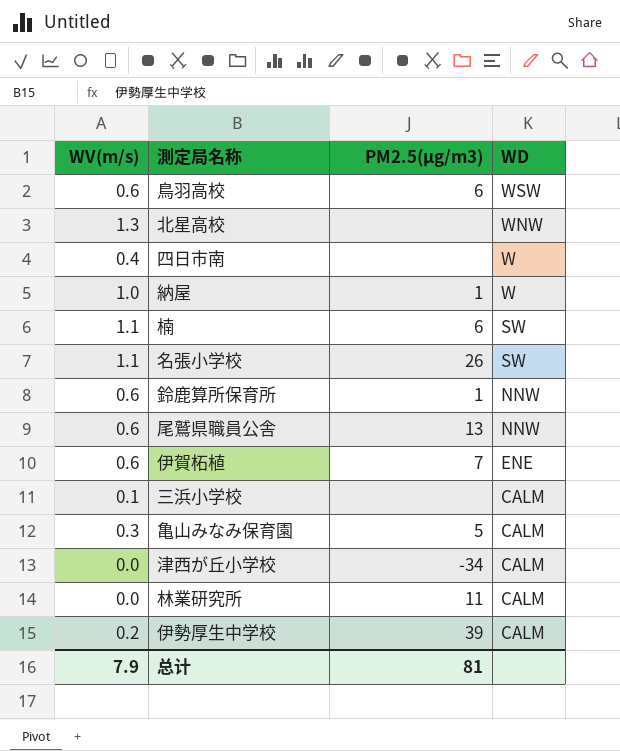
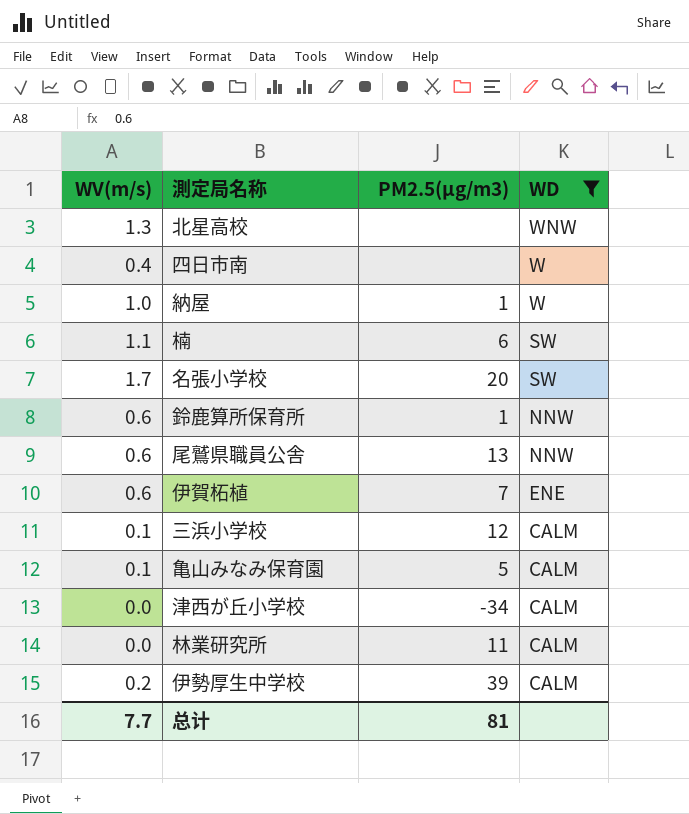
filter: none -> WD != WSW
名張小学校 | WV(m/s): 1.1 -> 1.7
名張小学校 | PM2.5(μg/m3): 26 -> 20
三浜小学校 | PM2.5(μg/m3): none -> 12
亀山みなみ保育園 | WV(m/s): 0.3 -> 0.1
总计 | WV(m/s): 7.9 -> 7.7

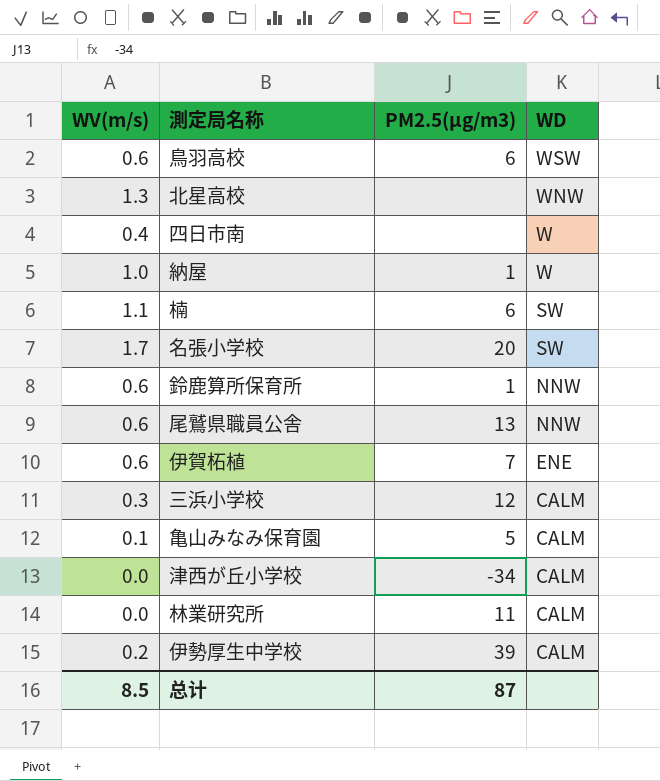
filter: WD != WSW -> none
三浜小学校 | WV(m/s): 0.1 -> 0.3
总计 | WV(m/s): 7.7 -> 8.5
总计 | PM2.5(μg/m3): 81 -> 87

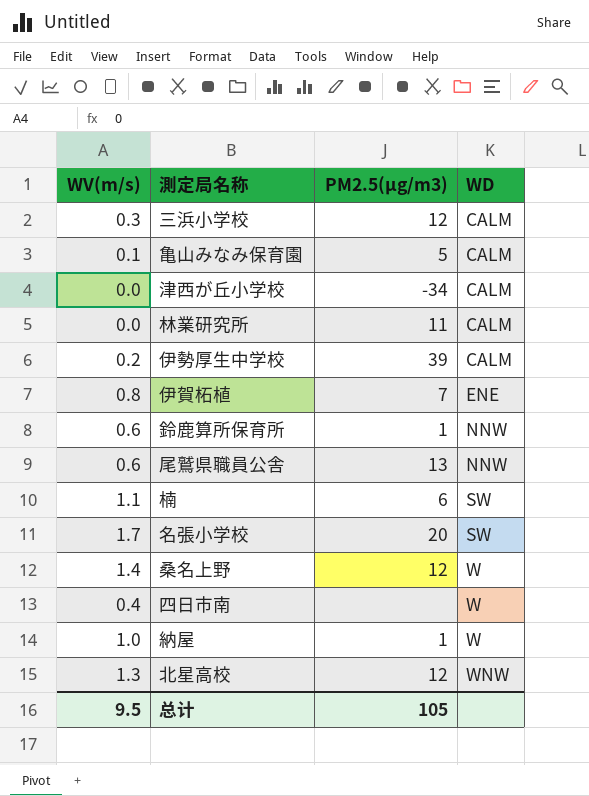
row order: WD descending -> WD ascending
row 鳥羽高校: 0.6 | 6 | WSW -> none
伊賀柘植 | WV(m/s): 0.6 -> 0.8
row 桑名上野: none -> 1.4 | 12 | W
北星高校 | PM2.5(μg/m3): none -> 12
总计 | WV(m/s): 8.5 -> 9.5
总计 | PM2.5(μg/m3): 87 -> 105

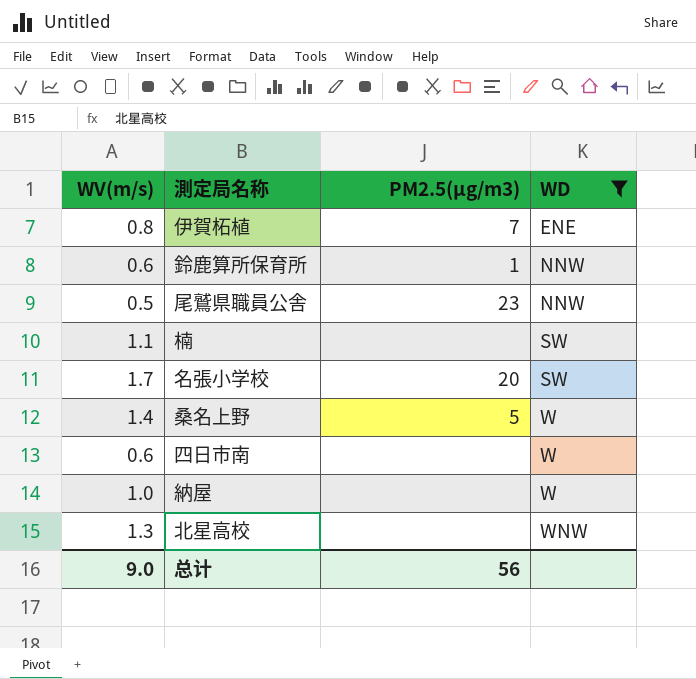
filter: none -> WD != CALM
尾鷲県職員公舎 | WV(m/s): 0.6 -> 0.5
尾鷲県職員公舎 | PM2.5(μg/m3): 13 -> 23
楠 | PM2.5(μg/m3): 6 -> none
桑名上野 | PM2.5(μg/m3): 12 -> 5
四日市南 | WV(m/s): 0.4 -> 0.6
納屋 | PM2.5(μg/m3): 1 -> none
北星高校 | PM2.5(μg/m3): 12 -> none
总计 | WV(m/s): 9.5 -> 9.0
总计 | PM2.5(μg/m3): 105 -> 56

